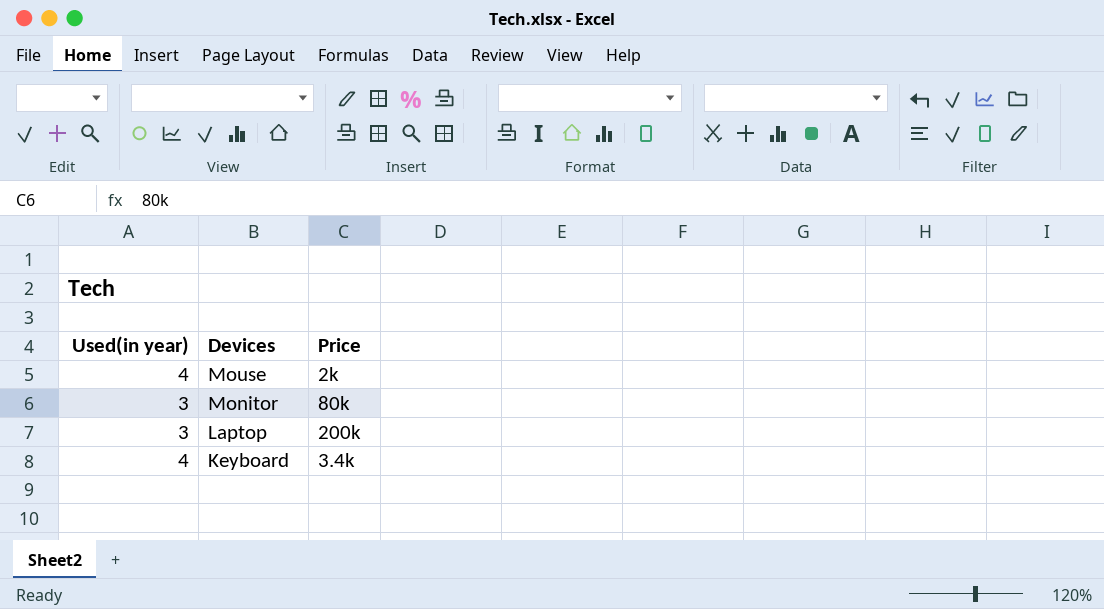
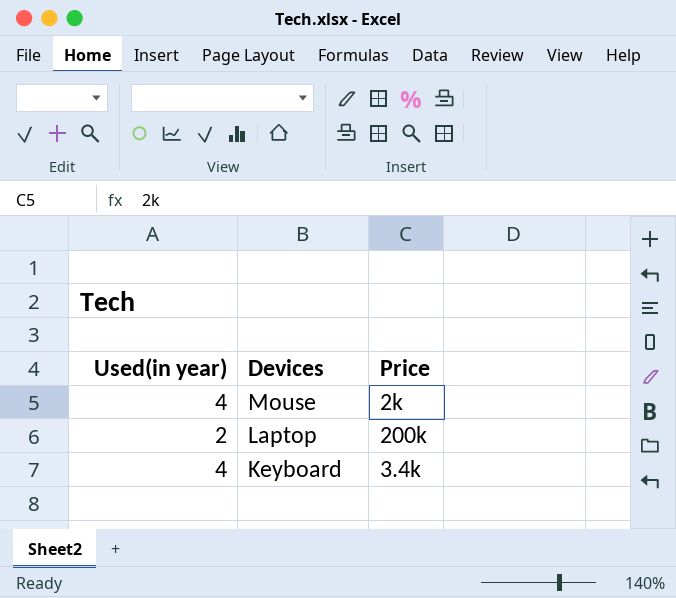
row Monitor: 3 | 80k -> none
Laptop | Used(in year): 3 -> 2

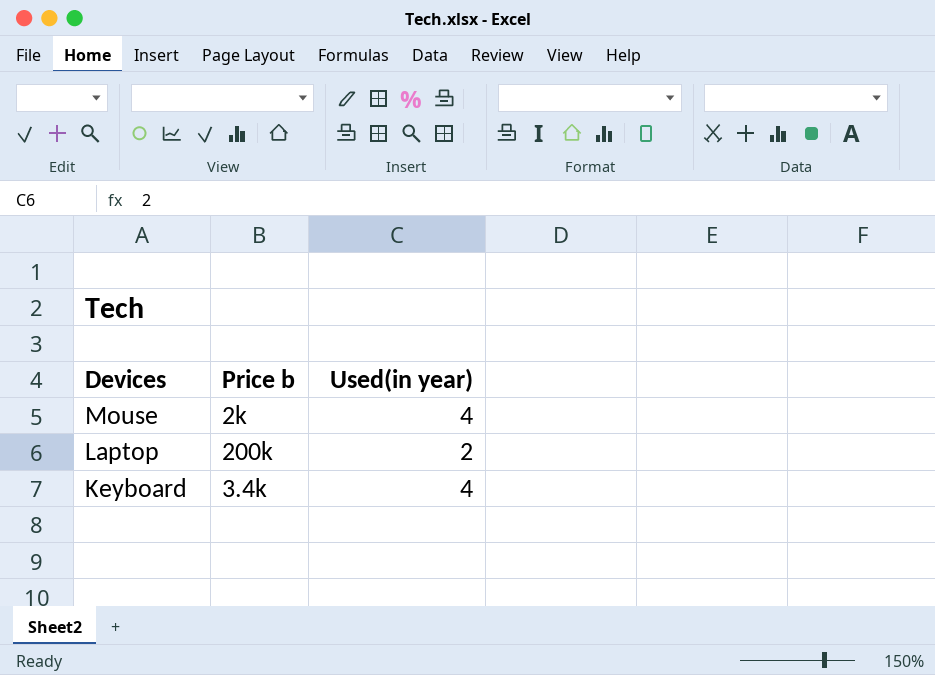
column name: Price -> Price b
column Used(in year) | position: 1 -> 3

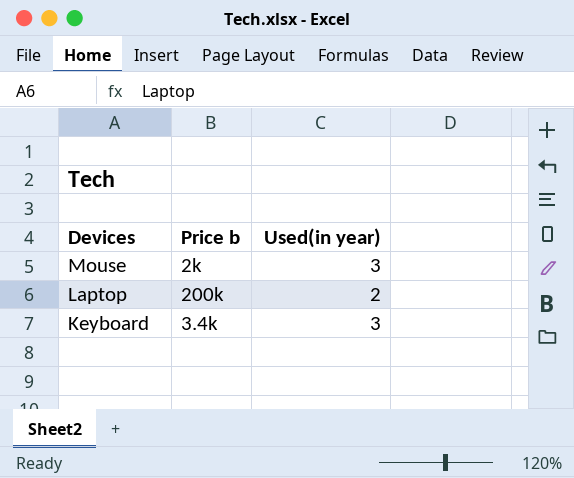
Mouse | Used(in year): 4 -> 3
Keyboard | Used(in year): 4 -> 3

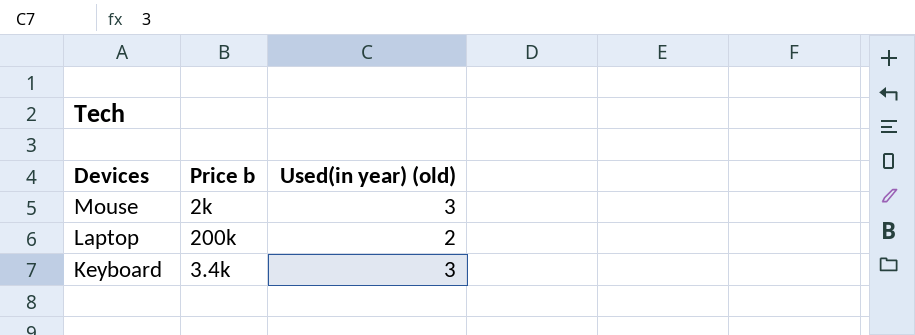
column name: Used(in year) -> Used(in year) (old)

